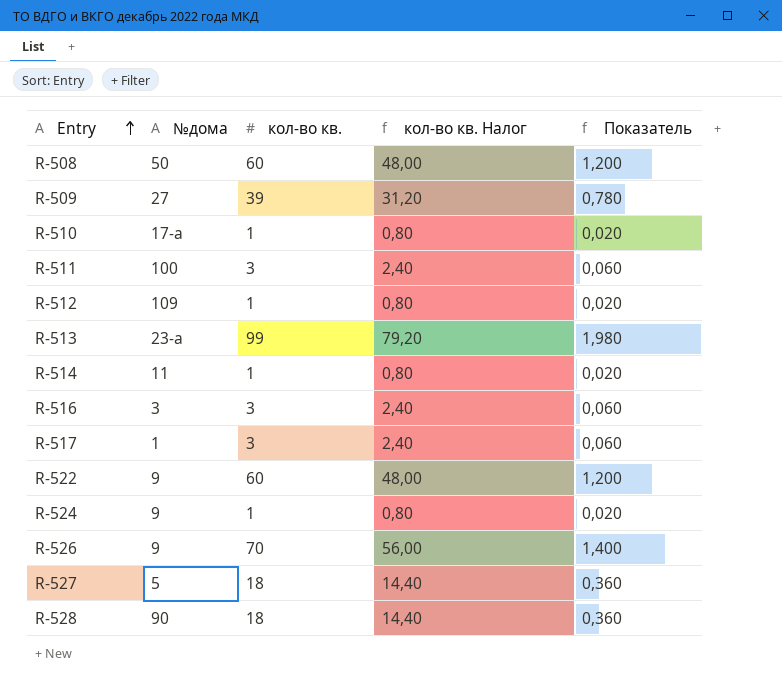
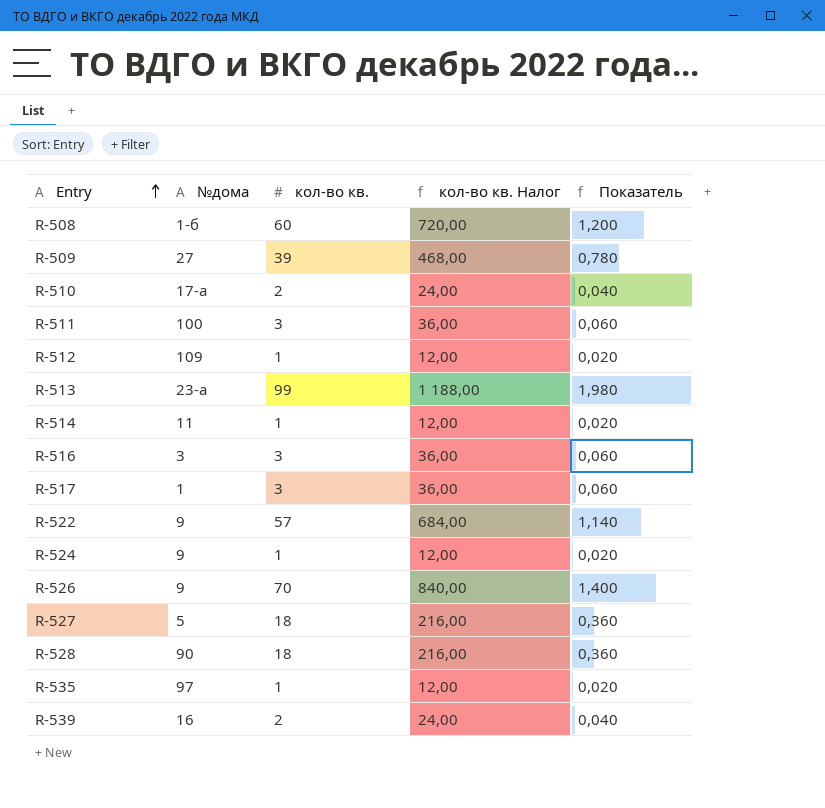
column кол-во кв. Налог | formula: [кол-во кв.] * 0,8 -> [кол-во кв.] * 12
R-508 | №дома: 50 -> 1-б
R-510 | кол-во кв.: 1 -> 2
R-510 | Показатель: 0,020 -> 0,040
R-522 | кол-во кв.: 60 -> 57
R-522 | Показатель: 1,200 -> 1,140
row R-535: none -> 97 | 1 | 12,00 | 0,020
row R-539: none -> 16 | 2 | 24,00 | 0,040

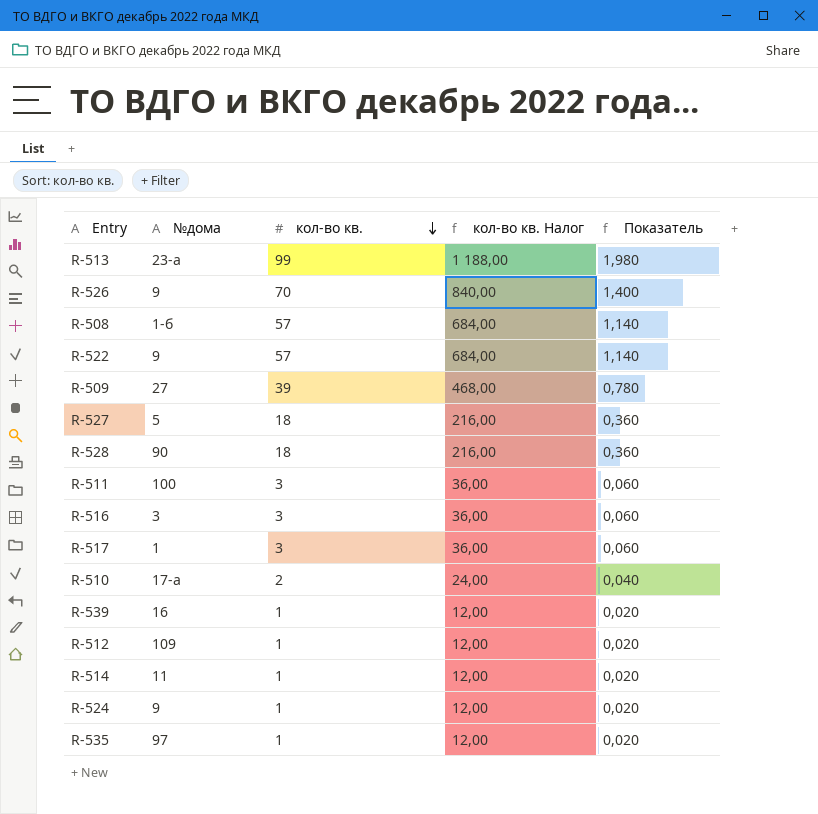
row order: Entry ascending -> кол-во кв. descending
R-508 | кол-во кв.: 60 -> 57
R-508 | кол-во кв. Налог: 720,00 -> 684,00
R-508 | Показатель: 1,200 -> 1,140
R-539 | кол-во кв.: 2 -> 1
R-539 | кол-во кв. Налог: 24,00 -> 12,00
R-539 | Показатель: 0,040 -> 0,020

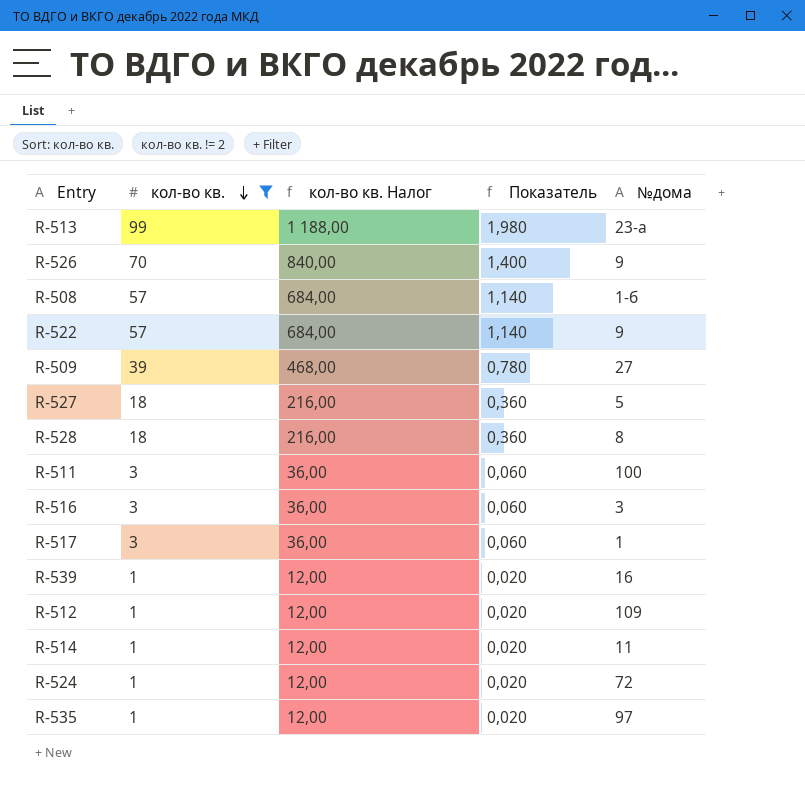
filter: none -> кол-во кв. != 2
column №дома | position: 2 -> 5
R-528 | №дома: 90 -> 8
R-524 | №дома: 9 -> 72

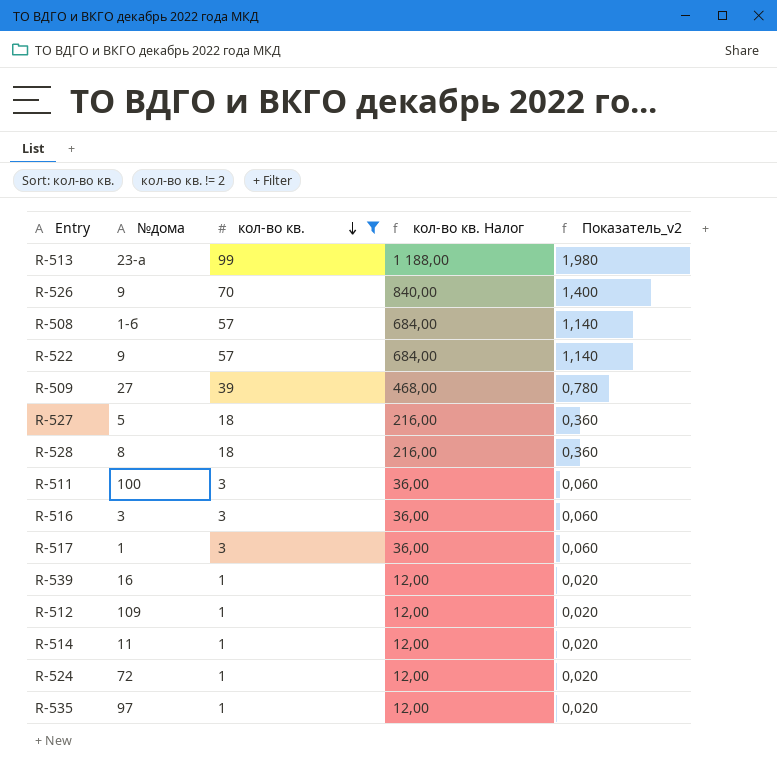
column №дома | position: 5 -> 2
column name: Показатель -> Показатель_v2

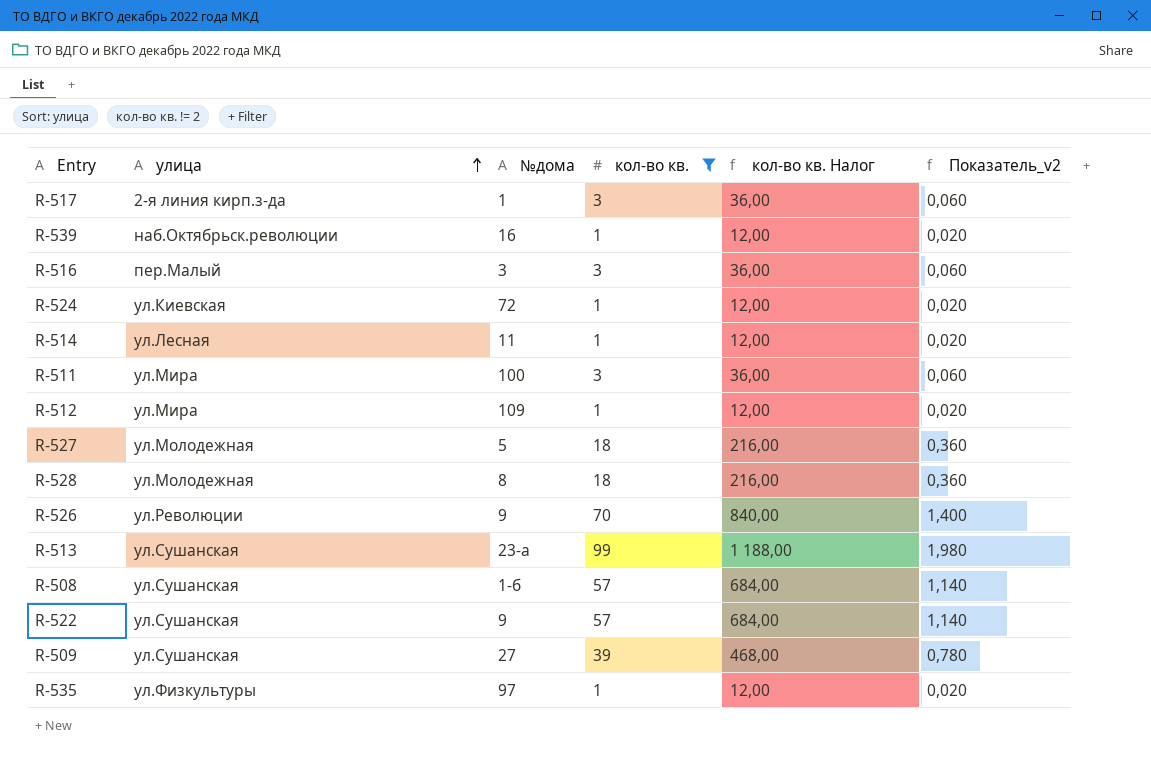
row order: кол-во кв. descending -> улица ascending
column улица | position: none -> 2

